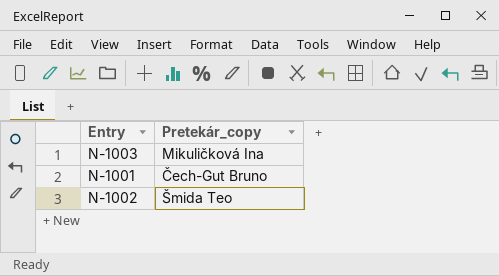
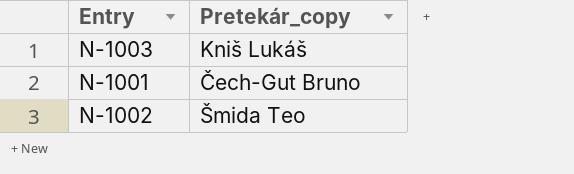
N-1003 | Pretekár_copy: Mikuličková Ina -> Kniš Lukáš

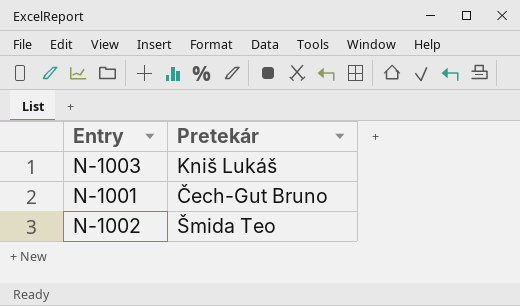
column name: Pretekár_copy -> Pretekár

